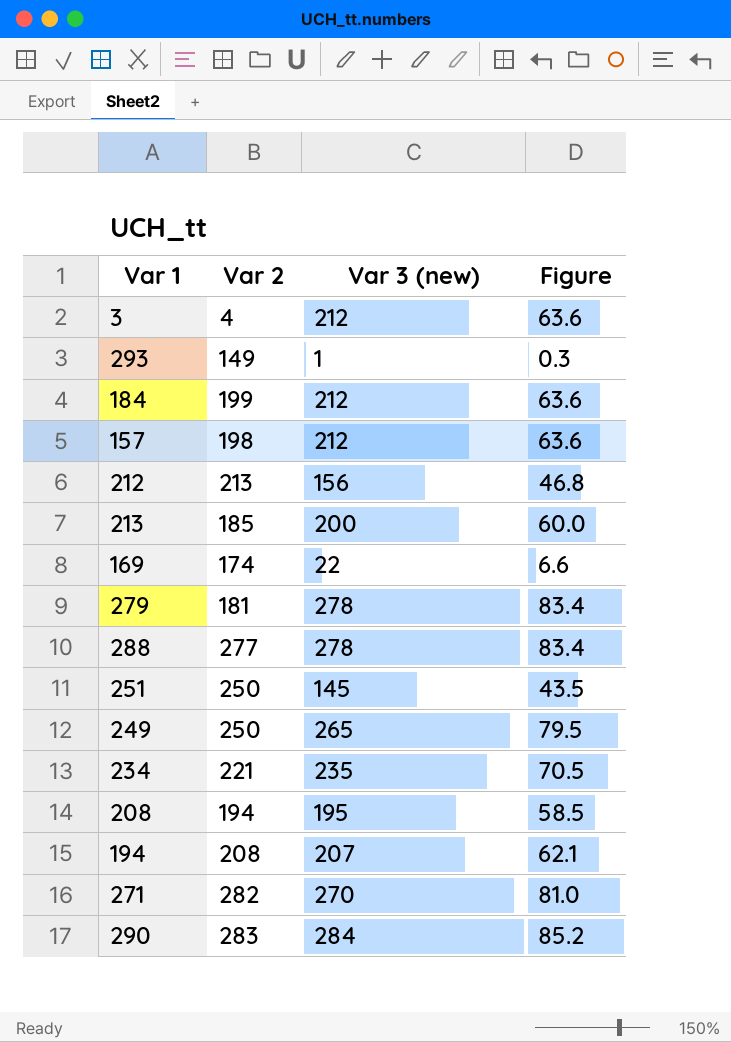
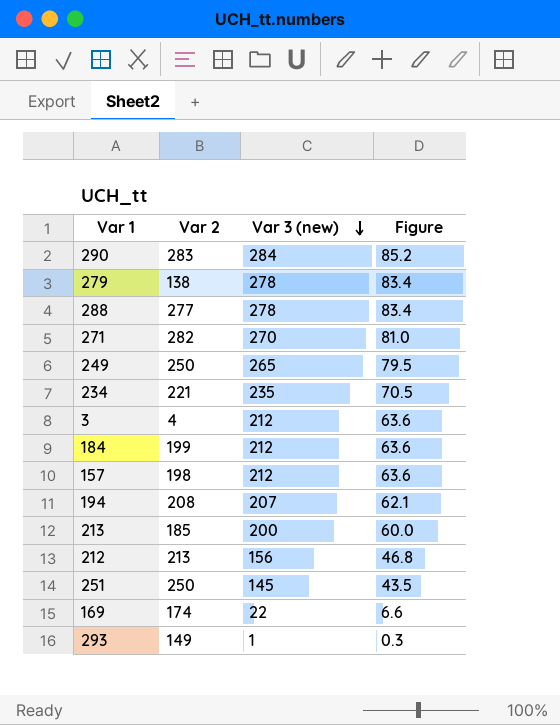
row order: none -> Var 3 (new) descending
row 208: 194 | 195 | 58.5 -> none
279 | Var 2: 181 -> 138

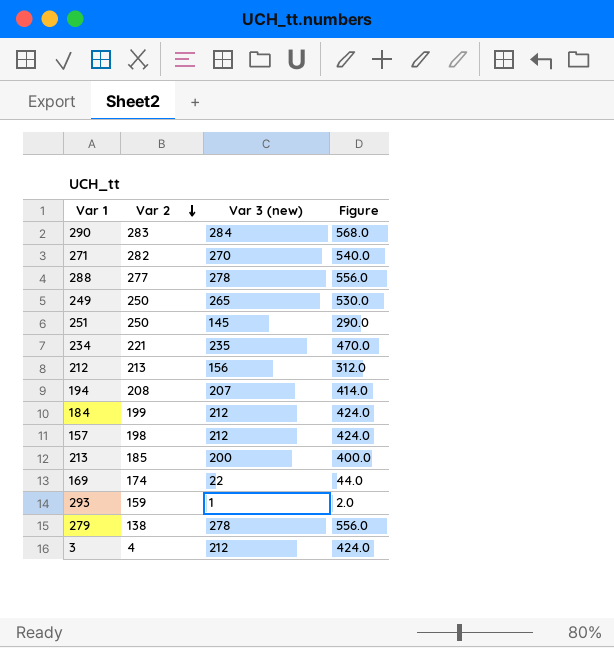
row order: Var 3 (new) descending -> Var 2 descending
column Figure | formula: [Var 3 (new)] * 0.3 -> [Var 3 (new)] * 2
293 | Var 2: 149 -> 159

